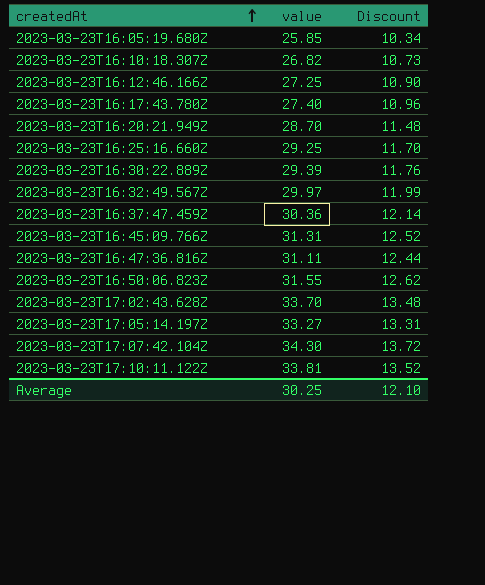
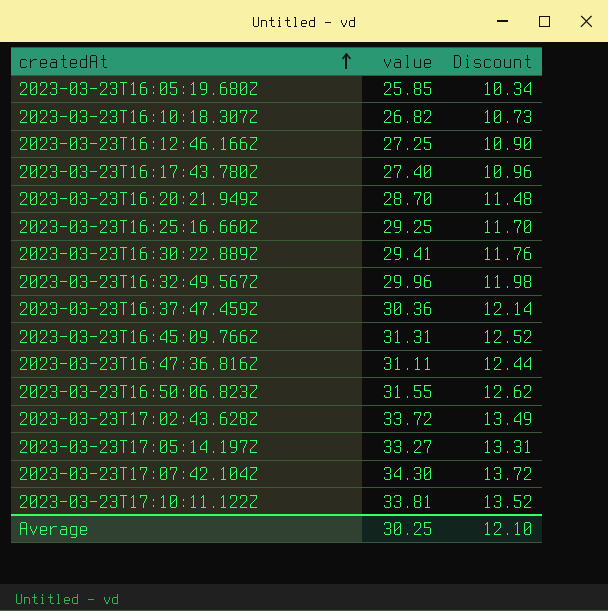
2023-03-23T16:30:22.889Z | value: 29.39 -> 29.41
2023-03-23T16:32:49.567Z | value: 29.97 -> 29.96
2023-03-23T16:32:49.567Z | Discount: 11.99 -> 11.98
2023-03-23T17:02:43.628Z | value: 33.70 -> 33.72
2023-03-23T17:02:43.628Z | Discount: 13.48 -> 13.49

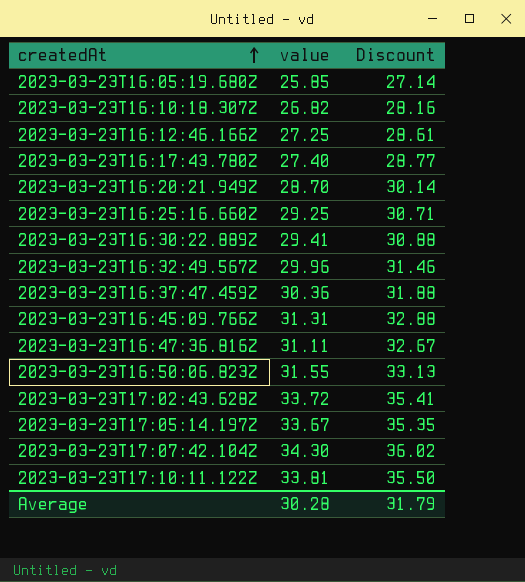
column Discount | formula: [value] * 0.4 -> [value] * 1.05
2023-03-23T17:05:14.197Z | value: 33.27 -> 33.67
Average | value: 30.25 -> 30.28
Average | Discount: 12.10 -> 31.79

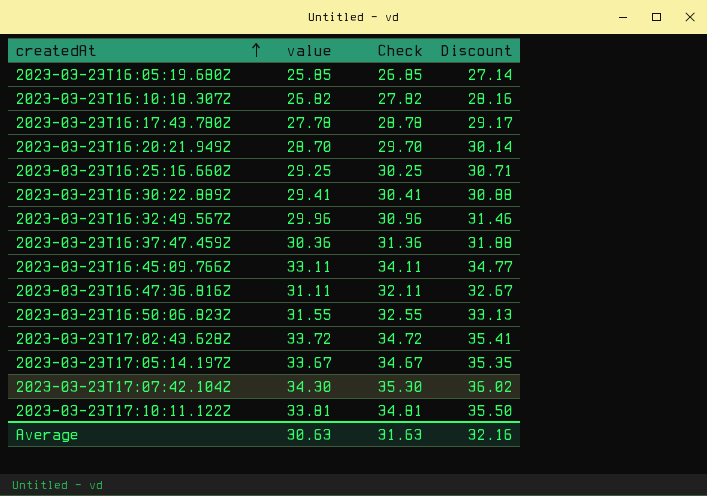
column Check | formula: none -> [value] + 1
row 2023-03-23T16:12:46.166Z: 27.25 | 28.61 -> none
2023-03-23T16:17:43.780Z | value: 27.40 -> 27.78
2023-03-23T16:17:43.780Z | Discount: 28.77 -> 29.17
2023-03-23T16:45:09.766Z | value: 31.31 -> 33.11
2023-03-23T16:45:09.766Z | Discount: 32.88 -> 34.77
Average | value: 30.28 -> 30.63
Average | Discount: 31.79 -> 32.16

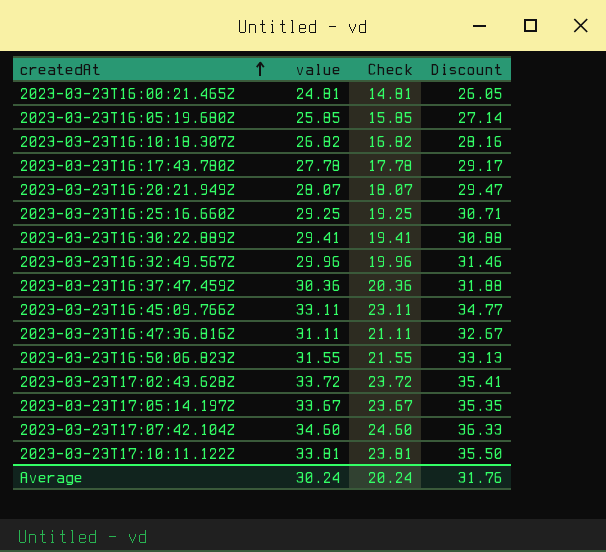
column Check | formula: [value] + 1 -> [value] - 10
row 2023-03-23T16:00:21.465Z: none -> 24.81 | 14.81 | 26.05
2023-03-23T16:20:21.949Z | value: 28.70 -> 28.07
2023-03-23T16:20:21.949Z | Discount: 30.14 -> 29.47
2023-03-23T17:07:42.104Z | value: 34.30 -> 34.60
2023-03-23T17:07:42.104Z | Discount: 36.02 -> 36.33
Average | value: 30.63 -> 30.24
Average | Check: 31.63 -> 20.24
Average | Discount: 32.16 -> 31.76

